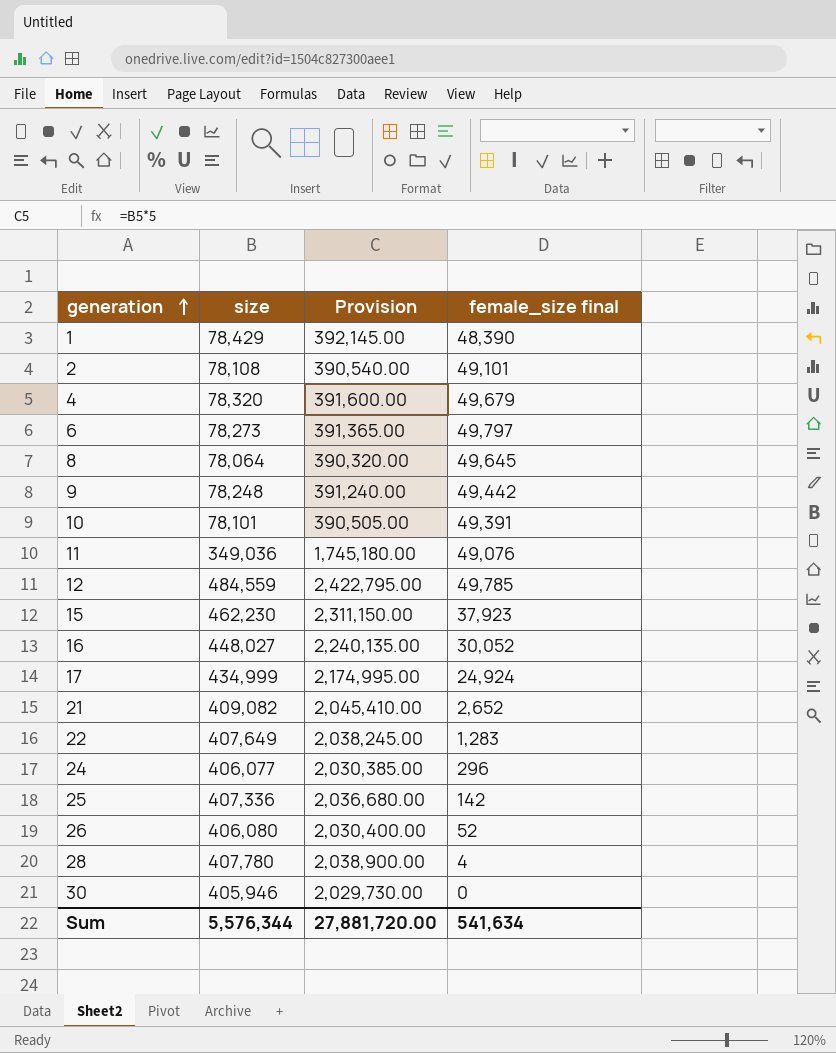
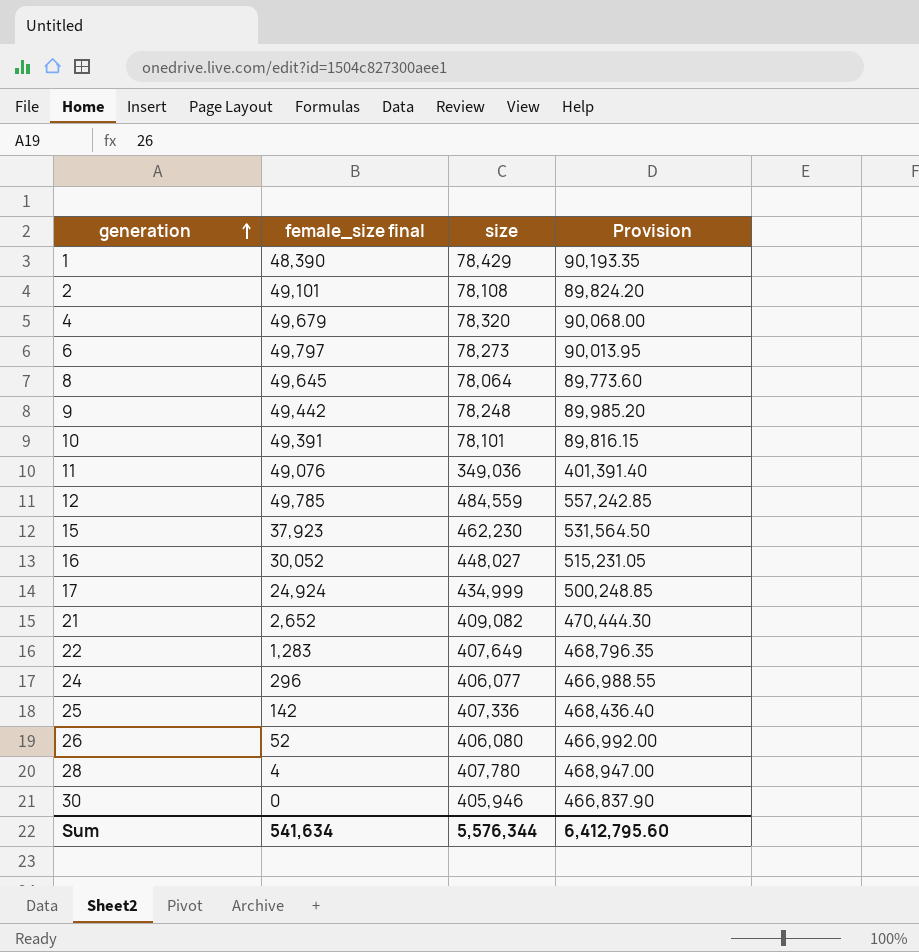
column female_size final | position: 4 -> 2
column Provision | formula: [size] * 5 -> [size] * 1.15
Sum | Provision: 27,881,720.00 -> 6,412,795.60

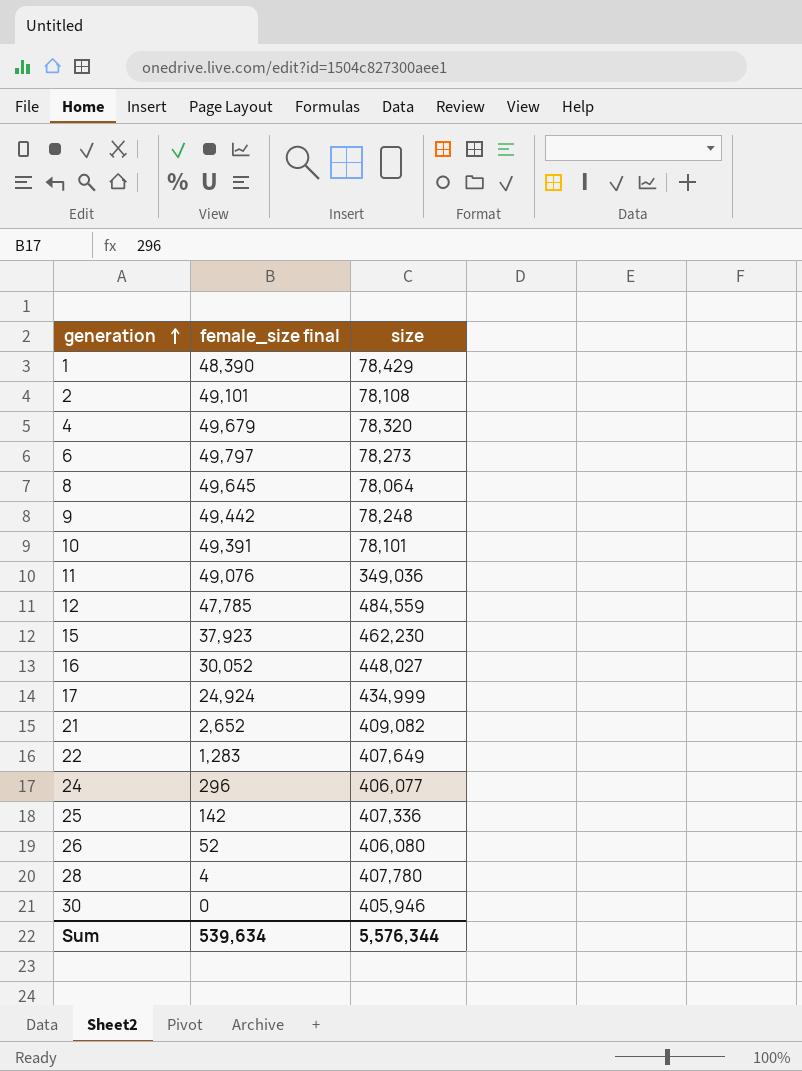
column Provision | formula: [size] * 1.15 -> none
12 | female_size final: 49,785 -> 47,785
Sum | female_size final: 541,634 -> 539,634

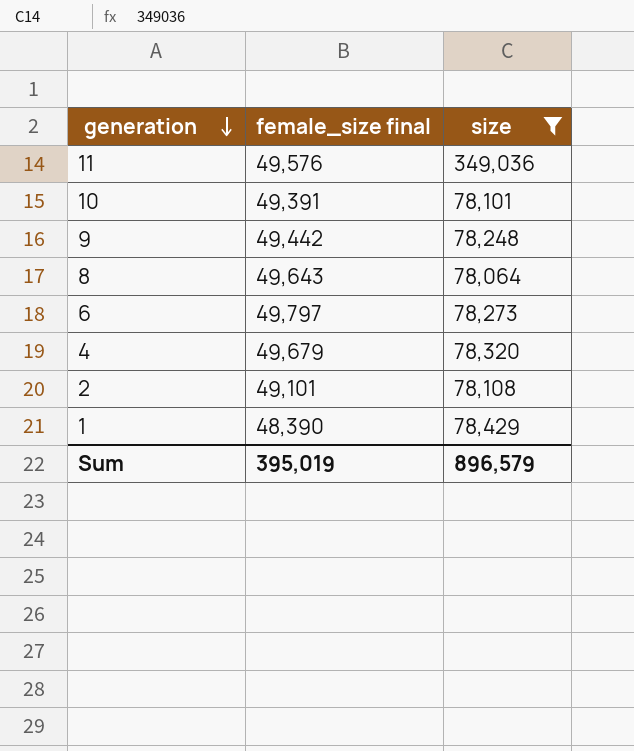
filter: none -> size <= 349,036
row order: generation ascending -> generation descending
11 | female_size final: 49,076 -> 49,576
8 | female_size final: 49,645 -> 49,643
Sum | female_size final: 539,634 -> 395,019
Sum | size: 5,576,344 -> 896,579

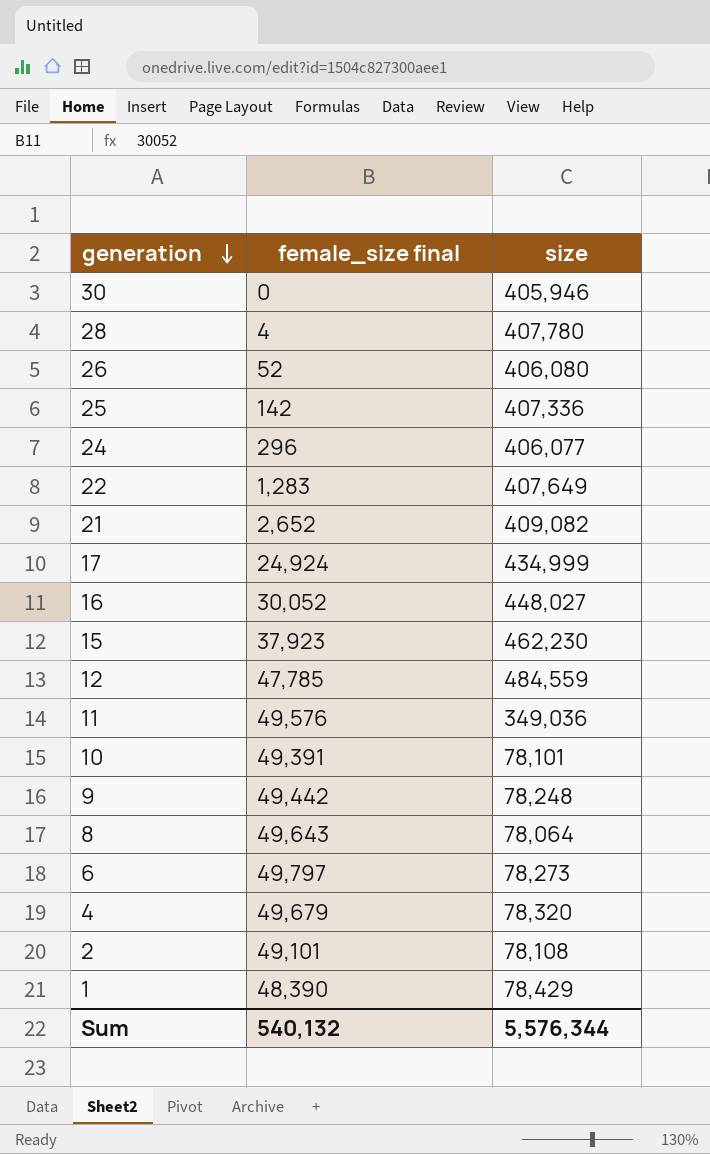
filter: size <= 349,036 -> none
Sum | female_size final: 395,019 -> 540,132
Sum | size: 896,579 -> 5,576,344

